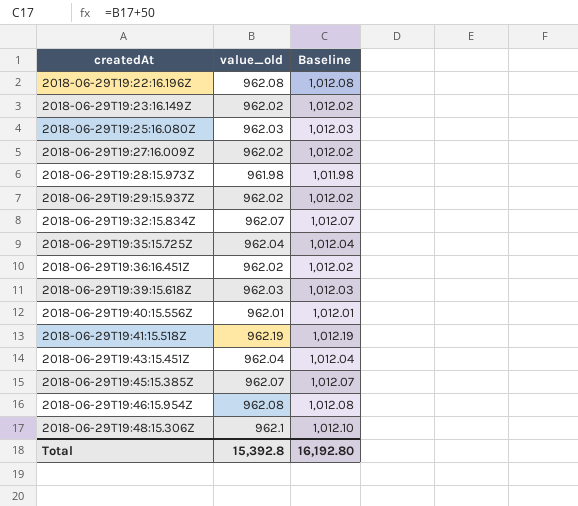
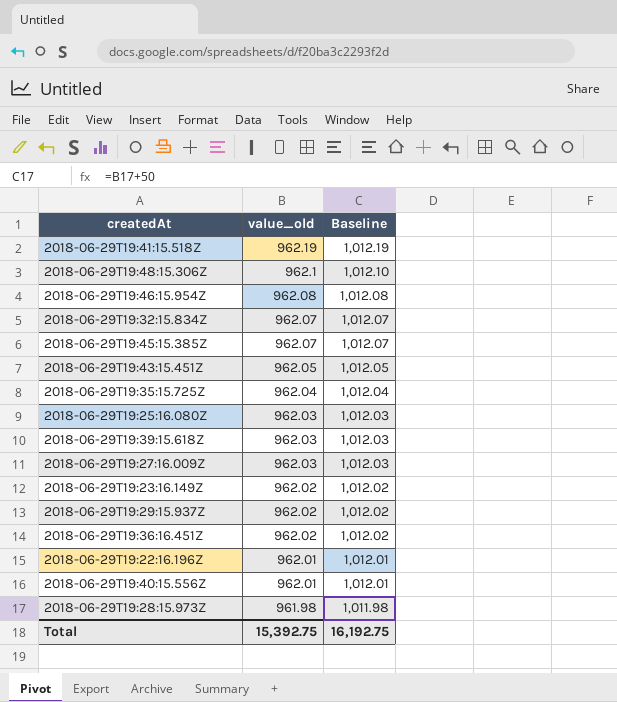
row order: createdAt ascending -> value_old descending
2018-06-29T19:43:15.451Z | value_old: 962.04 -> 962.05
2018-06-29T19:43:15.451Z | Baseline: 1,012.04 -> 1,012.05
2018-06-29T19:27:16.009Z | value_old: 962.02 -> 962.03
2018-06-29T19:27:16.009Z | Baseline: 1,012.02 -> 1,012.03
2018-06-29T19:22:16.196Z | value_old: 962.08 -> 962.01
2018-06-29T19:22:16.196Z | Baseline: 1,012.08 -> 1,012.01
Total | value_old: 15,392.8 -> 15,392.75
Total | Baseline: 16,192.80 -> 16,192.75

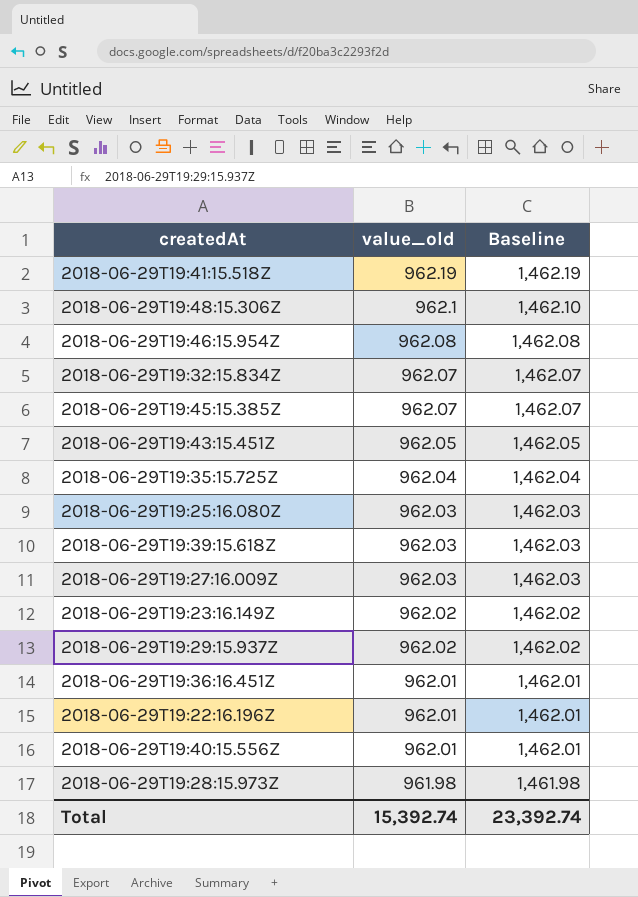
column Baseline | formula: [value_old] + 50 -> [value_old] + 500
2018-06-29T19:36:16.451Z | value_old: 962.02 -> 962.01
Total | value_old: 15,392.75 -> 15,392.74
Total | Baseline: 16,192.75 -> 23,392.74

